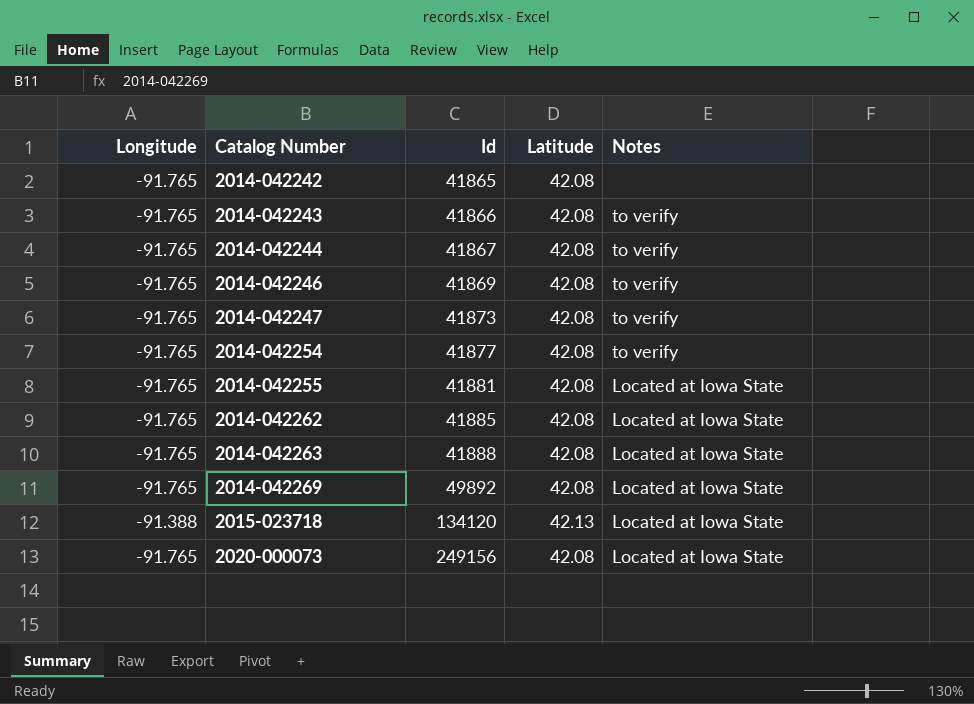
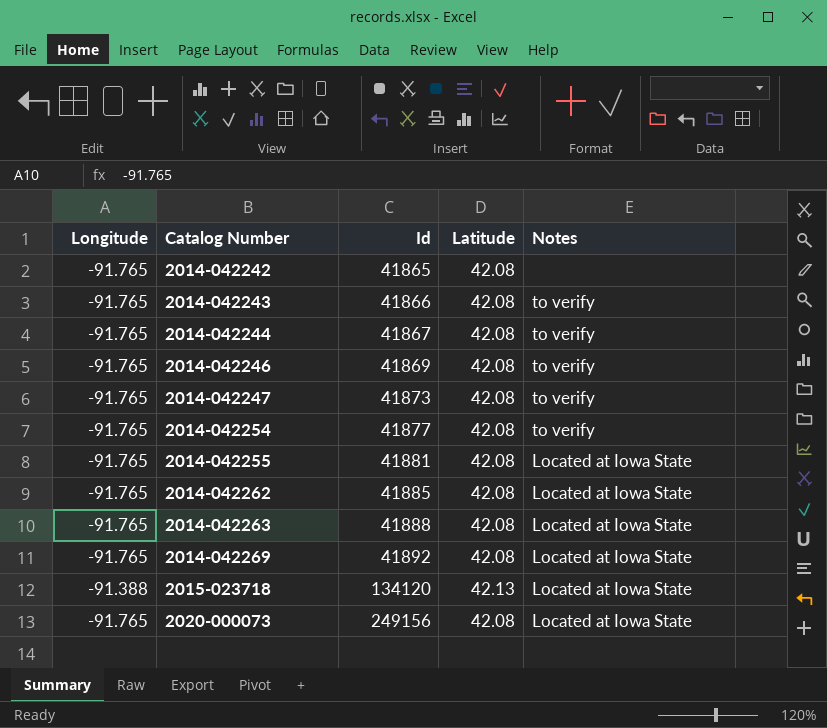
2014-042269 | Id: 49892 -> 41892

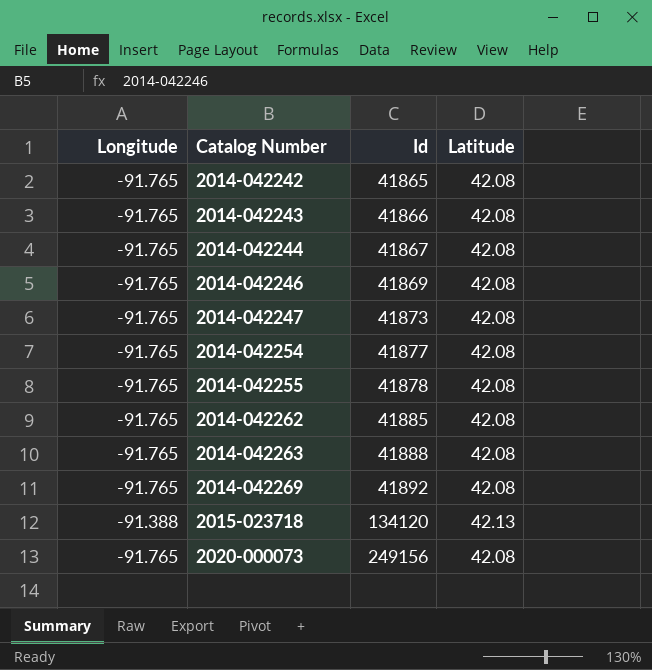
column Notes | position: 5 -> none
2014-042255 | Id: 41881 -> 41878

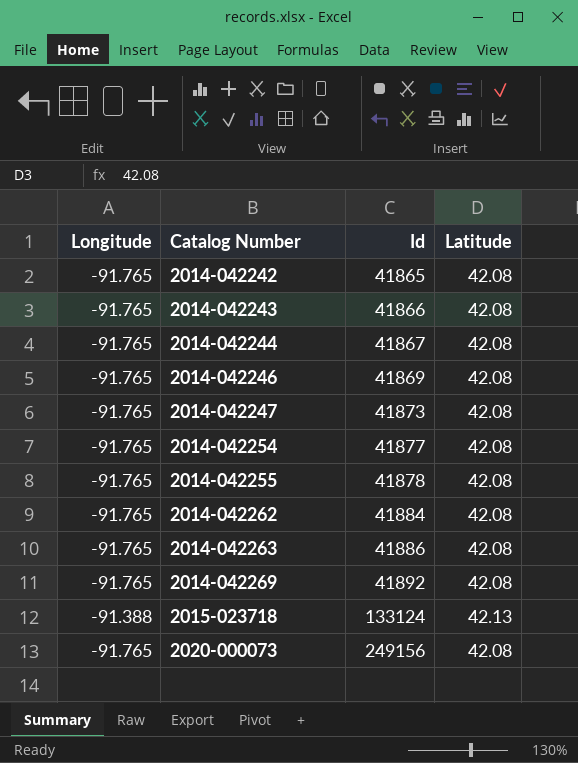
2014-042262 | Id: 41885 -> 41884
2014-042263 | Id: 41888 -> 41886
2015-023718 | Id: 134120 -> 133124

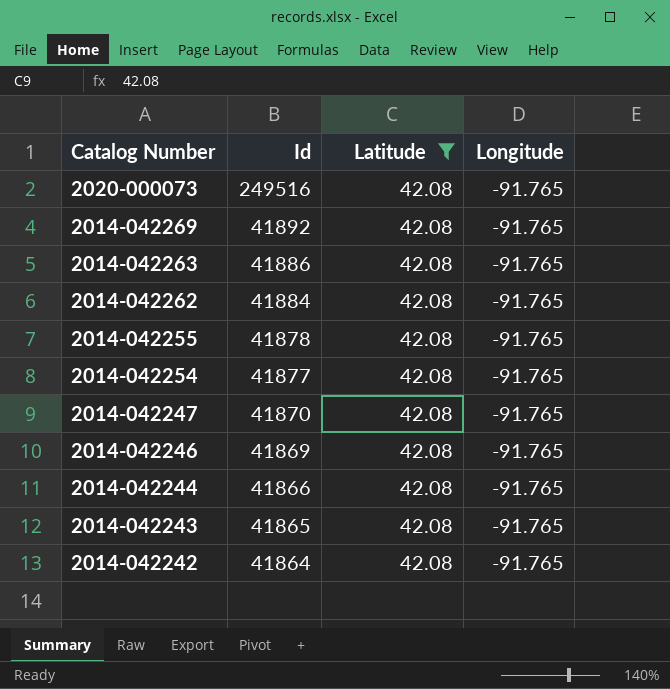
filter: none -> Latitude = 42.08
row order: Catalog Number ascending -> Catalog Number descending
column Longitude | position: 1 -> 4
2020-000073 | Id: 249156 -> 249516
2014-042247 | Id: 41873 -> 41870
2014-042244 | Id: 41867 -> 41866
2014-042243 | Id: 41866 -> 41865
2014-042242 | Id: 41865 -> 41864

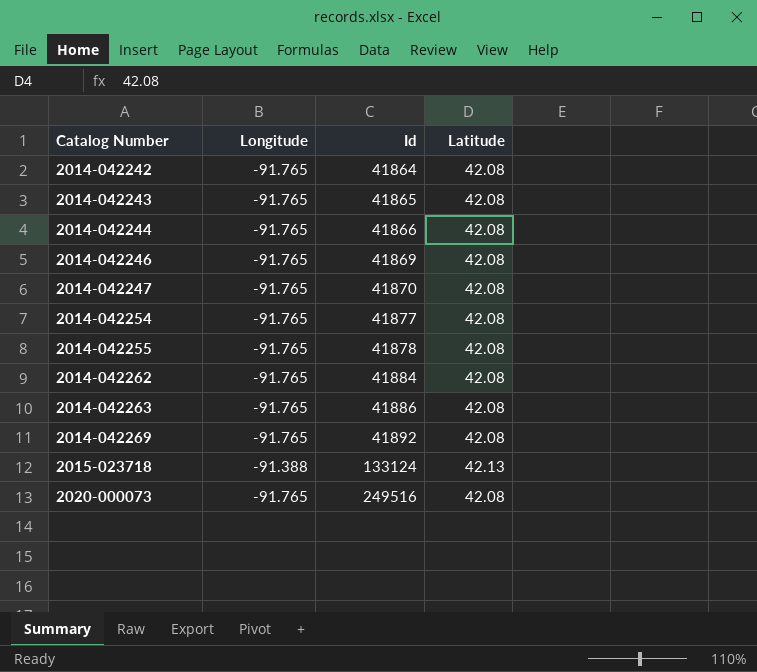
filter: Latitude = 42.08 -> none
row order: Catalog Number descending -> Catalog Number ascending
column Longitude | position: 4 -> 2

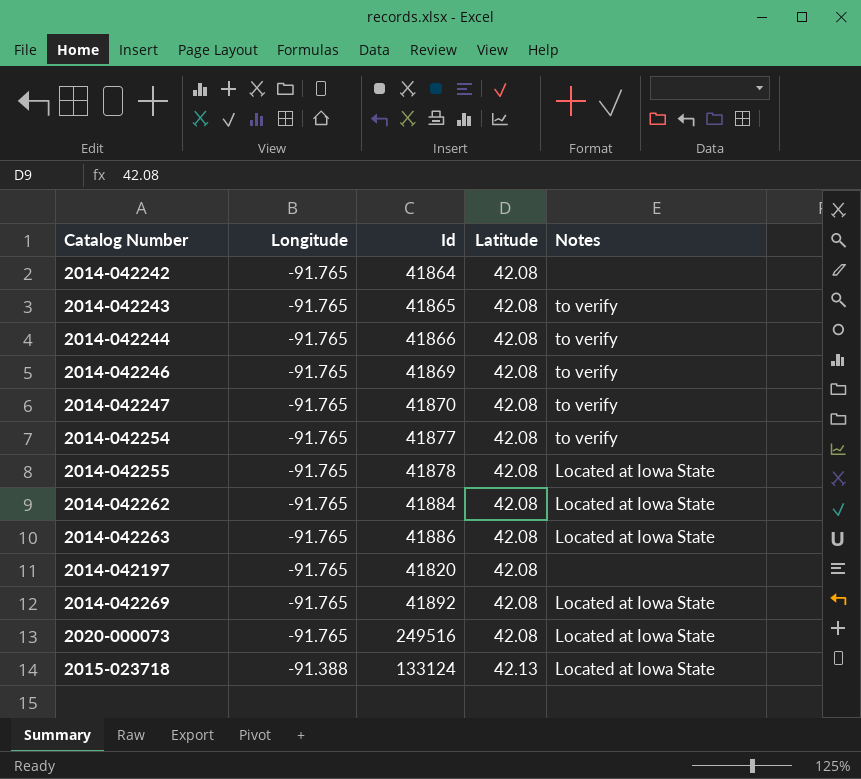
row order: Catalog Number ascending -> Longitude ascending
column Notes | position: none -> 5
row 2014-042197: none -> -91.765 | 41820 | 42.08 | none

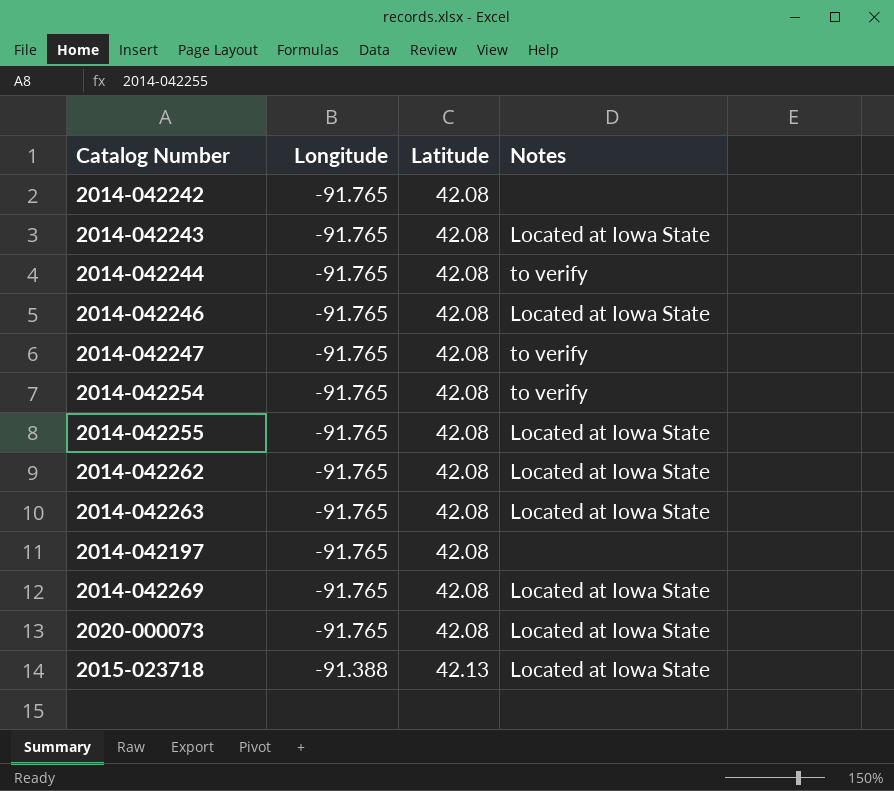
column Id | position: 3 -> none
2014-042243 | Notes: to verify -> Located at Iowa State
2014-042246 | Notes: to verify -> Located at Iowa State

